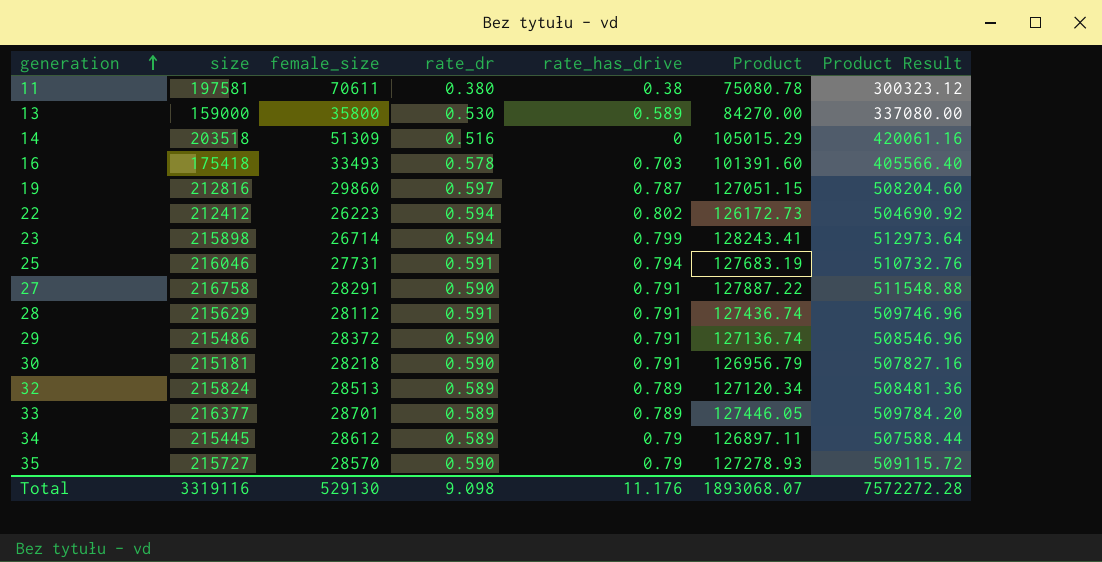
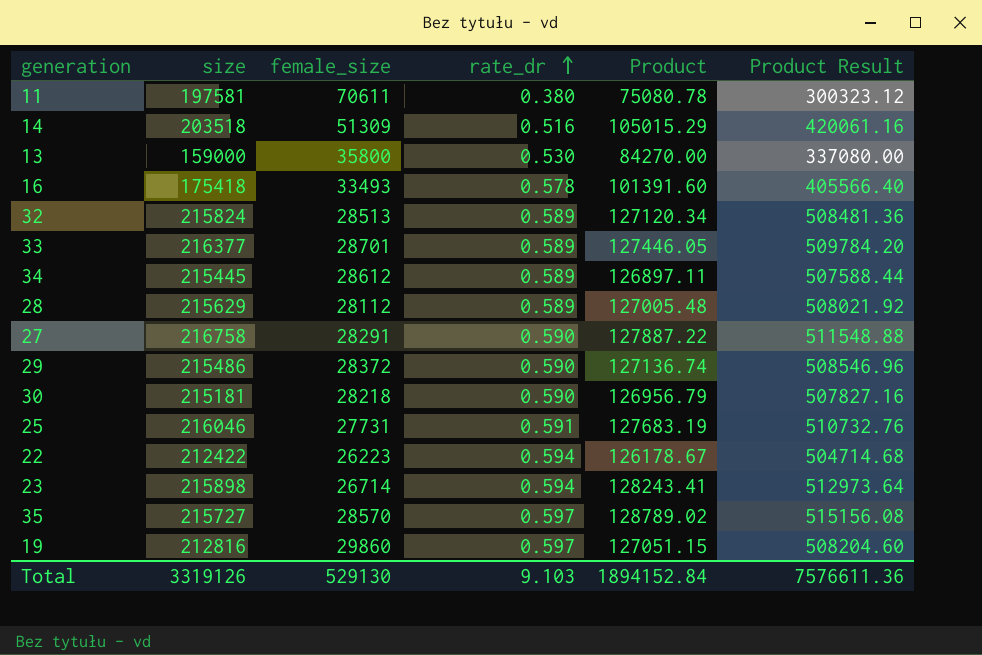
row order: generation ascending -> rate_dr ascending
column rate_has_drive | position: 5 -> none
28 | rate_dr: 0.591 -> 0.589
28 | Product: 127436.74 -> 127005.48
28 | Product Result: 509746.96 -> 508021.92
22 | size: 212412 -> 212422
22 | Product: 126172.73 -> 126178.67
22 | Product Result: 504690.92 -> 504714.68
35 | rate_dr: 0.590 -> 0.597
35 | Product: 127278.93 -> 128789.02
35 | Product Result: 509115.72 -> 515156.08
Total | size: 3319116 -> 3319126
Total | rate_dr: 9.098 -> 9.103
Total | Product: 1893068.07 -> 1894152.84
Total | Product Result: 7572272.28 -> 7576611.36

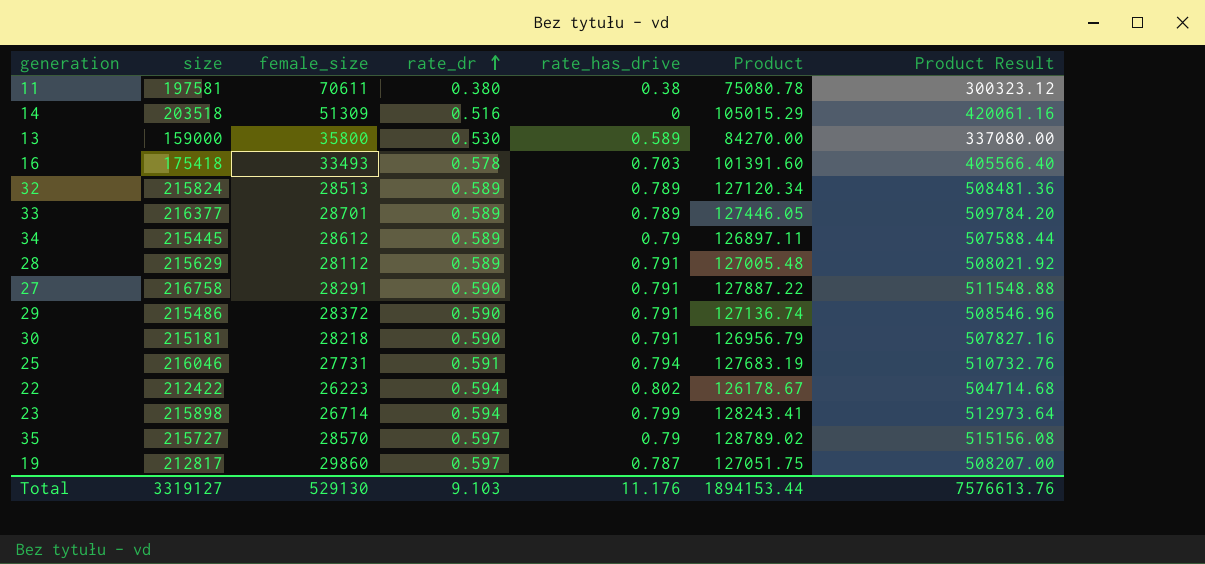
column rate_has_drive | position: none -> 5
19 | size: 212816 -> 212817
19 | Product: 127051.15 -> 127051.75
19 | Product Result: 508204.60 -> 508207.00
Total | size: 3319126 -> 3319127
Total | Product: 1894152.84 -> 1894153.44
Total | Product Result: 7576611.36 -> 7576613.76

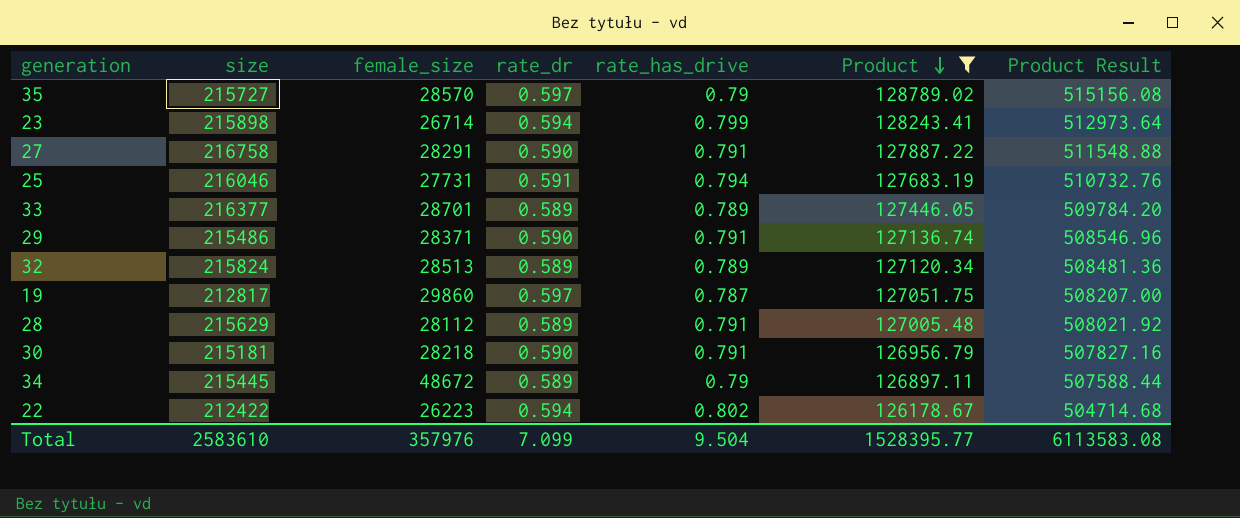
filter: none -> Product >= 126178.67
row order: rate_dr ascending -> Product descending
29 | female_size: 28372 -> 28371
34 | female_size: 28612 -> 48672
Total | size: 3319127 -> 2583610
Total | female_size: 529130 -> 357976
Total | rate_dr: 9.103 -> 7.099
Total | rate_has_drive: 11.176 -> 9.504
Total | Product: 1894153.44 -> 1528395.77
Total | Product Result: 7576613.76 -> 6113583.08

